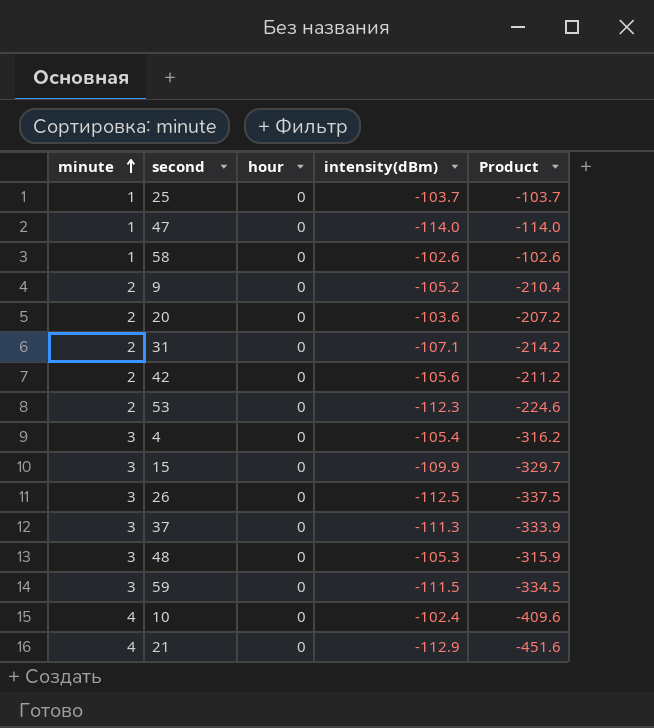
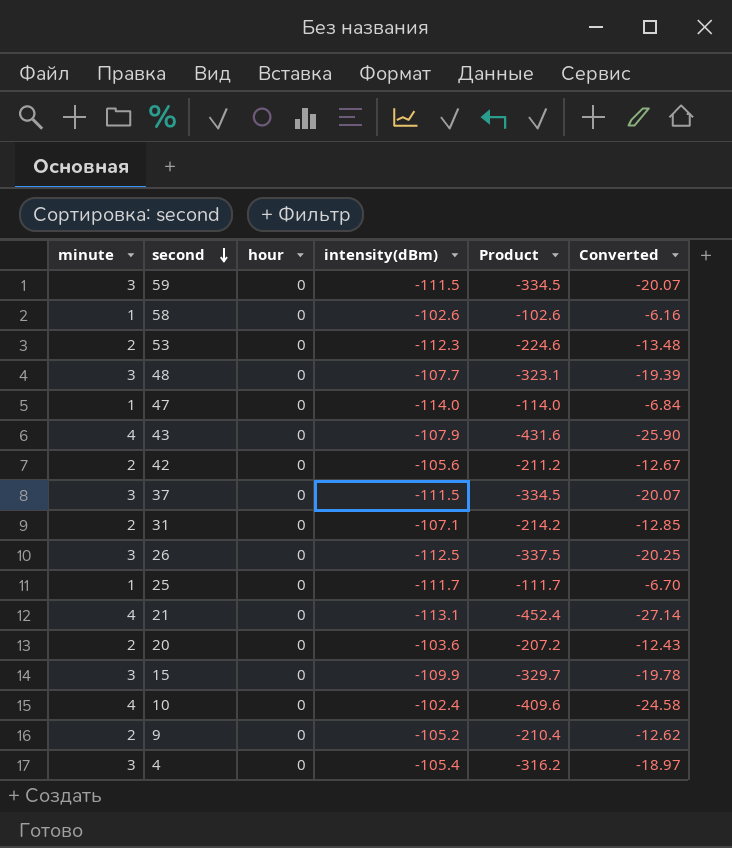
row order: minute ascending -> second descending
column Converted | formula: none -> [Product] * 0.06
48 | intensity(dBm): -105.3 -> -107.7
48 | Product: -315.9 -> -323.1
row 43: none -> 4 | 0 | -107.9 | -431.6 | -25.90
37 | intensity(dBm): -111.3 -> -111.5
37 | Product: -333.9 -> -334.5
25 | intensity(dBm): -103.7 -> -111.7
25 | Product: -103.7 -> -111.7
21 | intensity(dBm): -112.9 -> -113.1
21 | Product: -451.6 -> -452.4

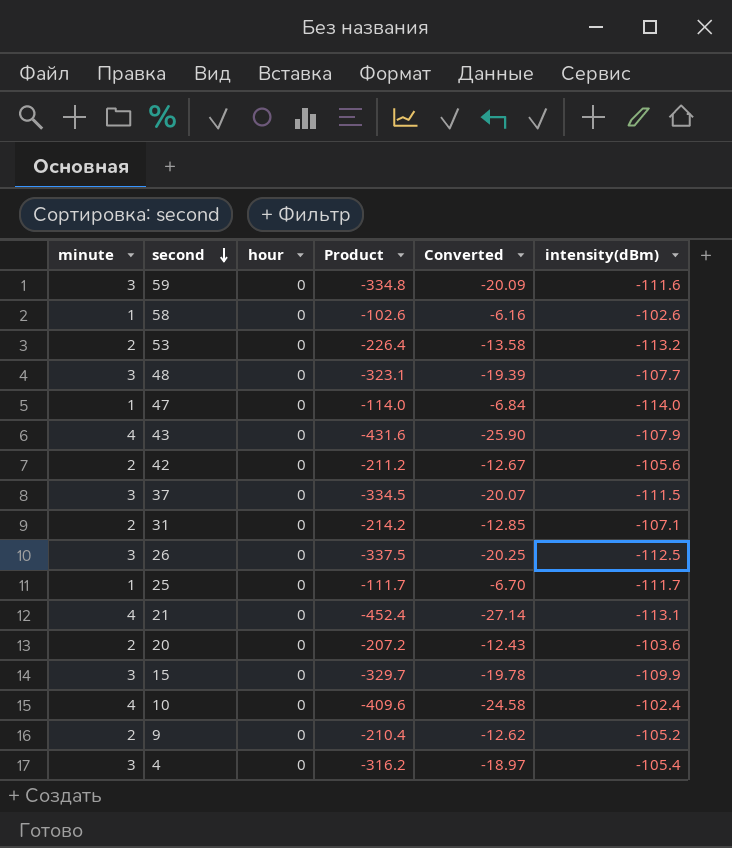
column intensity(dBm) | position: 4 -> 6
59 | Product: -334.5 -> -334.8
59 | Converted: -20.07 -> -20.09
59 | intensity(dBm): -111.5 -> -111.6
53 | Product: -224.6 -> -226.4
53 | Converted: -13.48 -> -13.58
53 | intensity(dBm): -112.3 -> -113.2

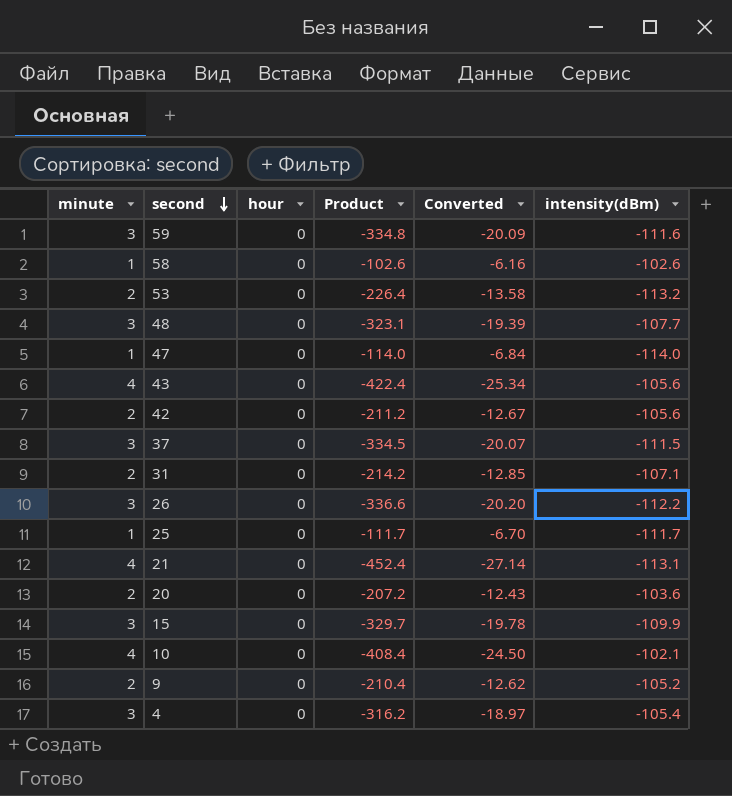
43 | Product: -431.6 -> -422.4
43 | Converted: -25.90 -> -25.34
43 | intensity(dBm): -107.9 -> -105.6
26 | Product: -337.5 -> -336.6
26 | Converted: -20.25 -> -20.20
26 | intensity(dBm): -112.5 -> -112.2
10 | Product: -409.6 -> -408.4
10 | Converted: -24.58 -> -24.50
10 | intensity(dBm): -102.4 -> -102.1

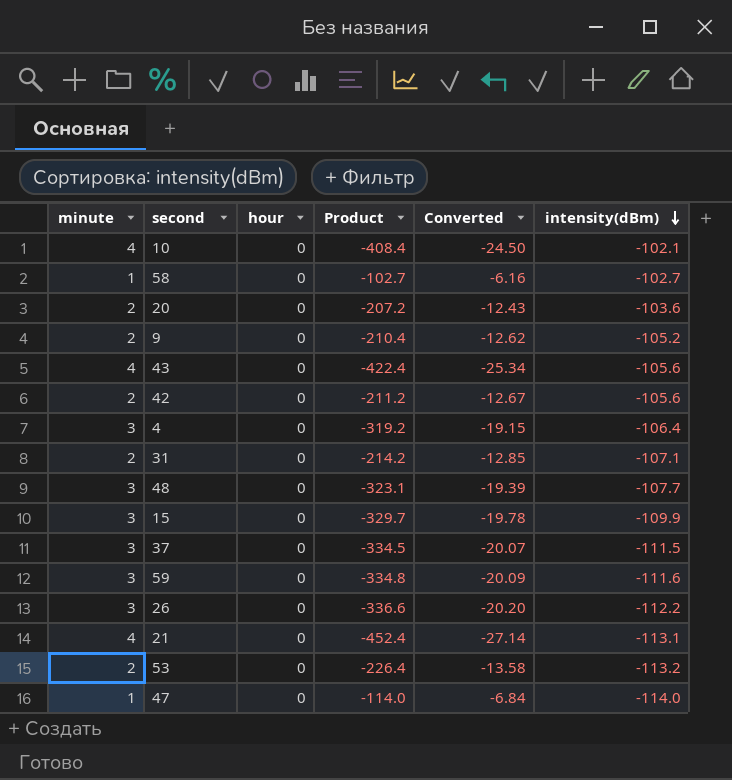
row order: second descending -> intensity(dBm) descending
row 25: 1 | 0 | -111.7 | -6.70 | -111.7 -> none
58 | Product: -102.6 -> -102.7
58 | intensity(dBm): -102.6 -> -102.7
4 | Product: -316.2 -> -319.2
4 | Converted: -18.97 -> -19.15
4 | intensity(dBm): -105.4 -> -106.4

